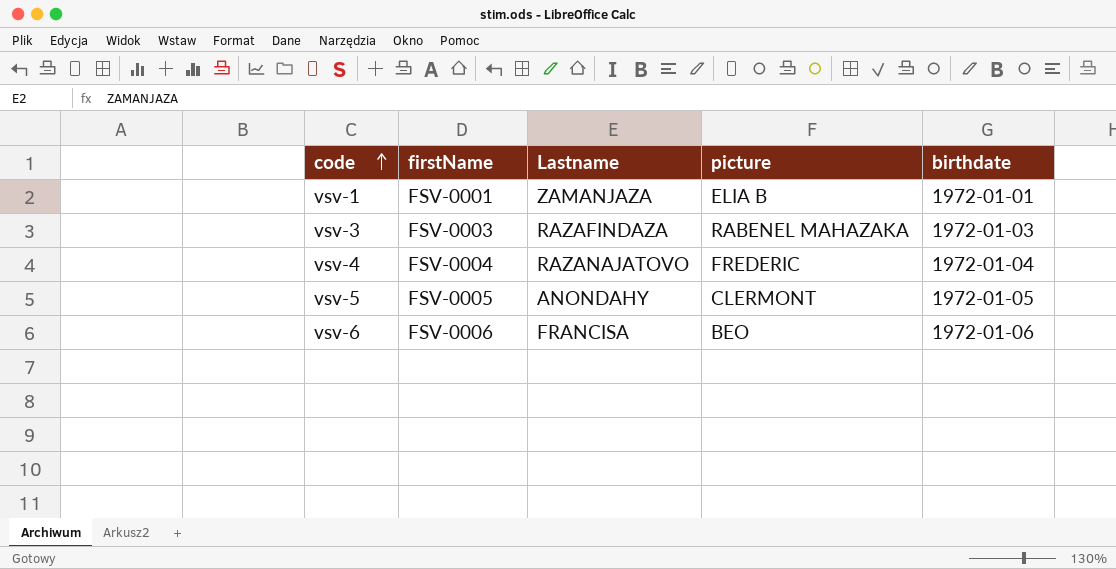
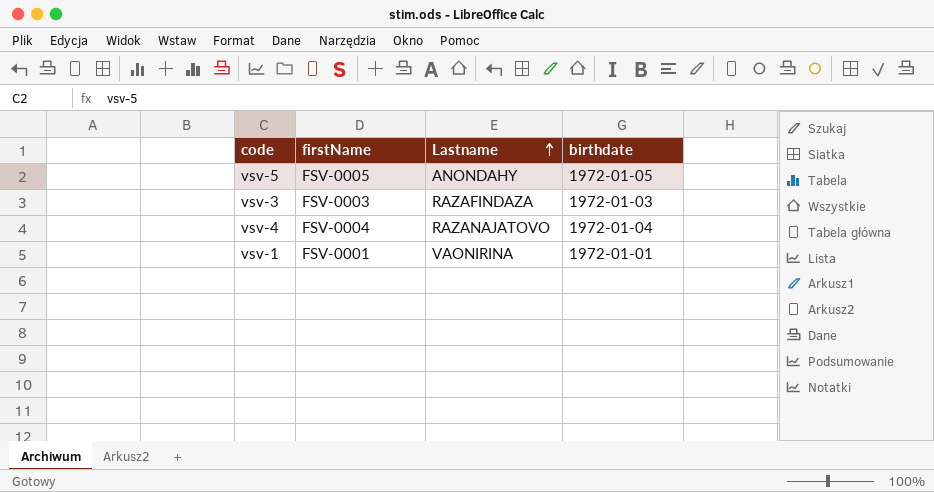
row order: code ascending -> Lastname ascending
column picture | position: 4 -> none
row vsv-6: FSV-0006 | FRANCISA | BEO | 1972-01-06 -> none
vsv-1 | Lastname: ZAMANJAZA -> VAONIRINA

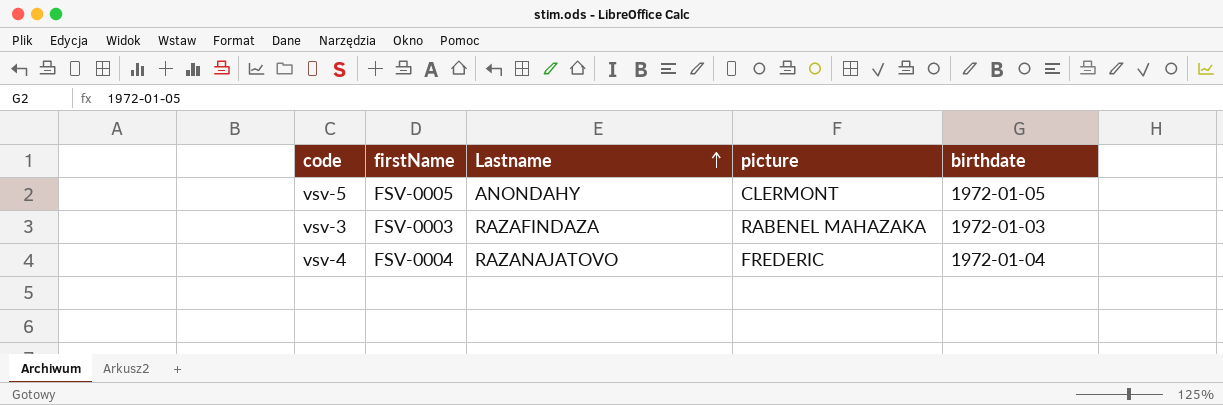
column picture | position: none -> 4
row vsv-1: FSV-0001 | VAONIRINA | 1972-01-01 -> none

